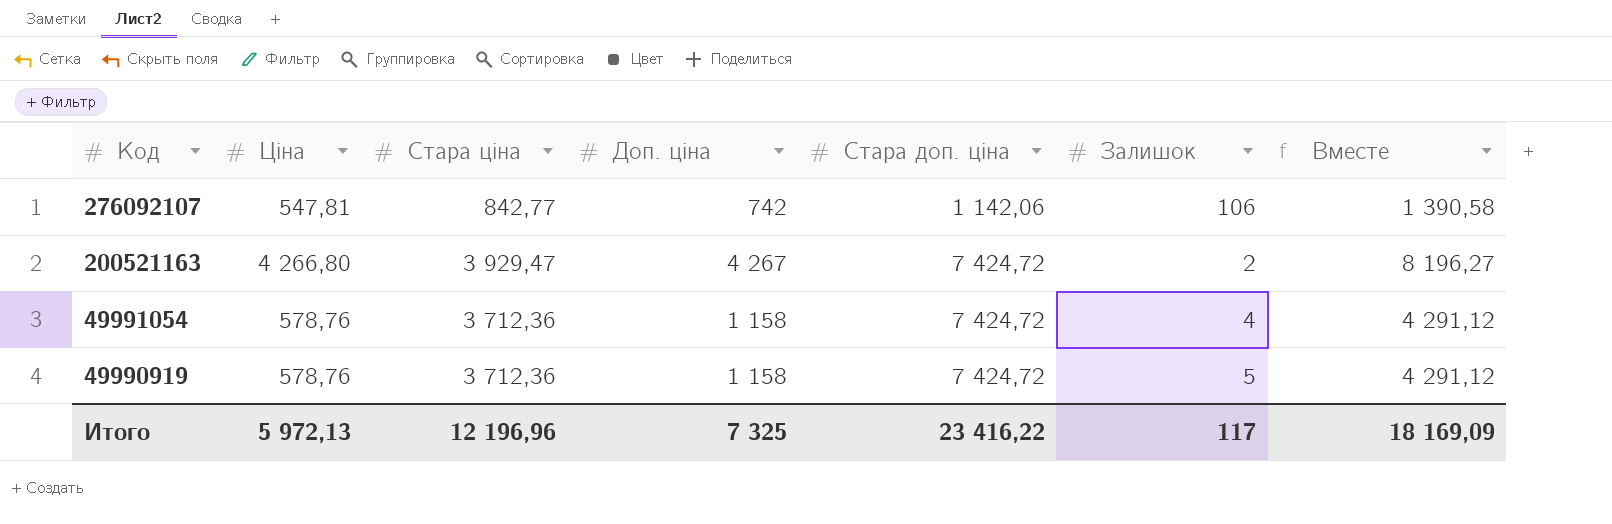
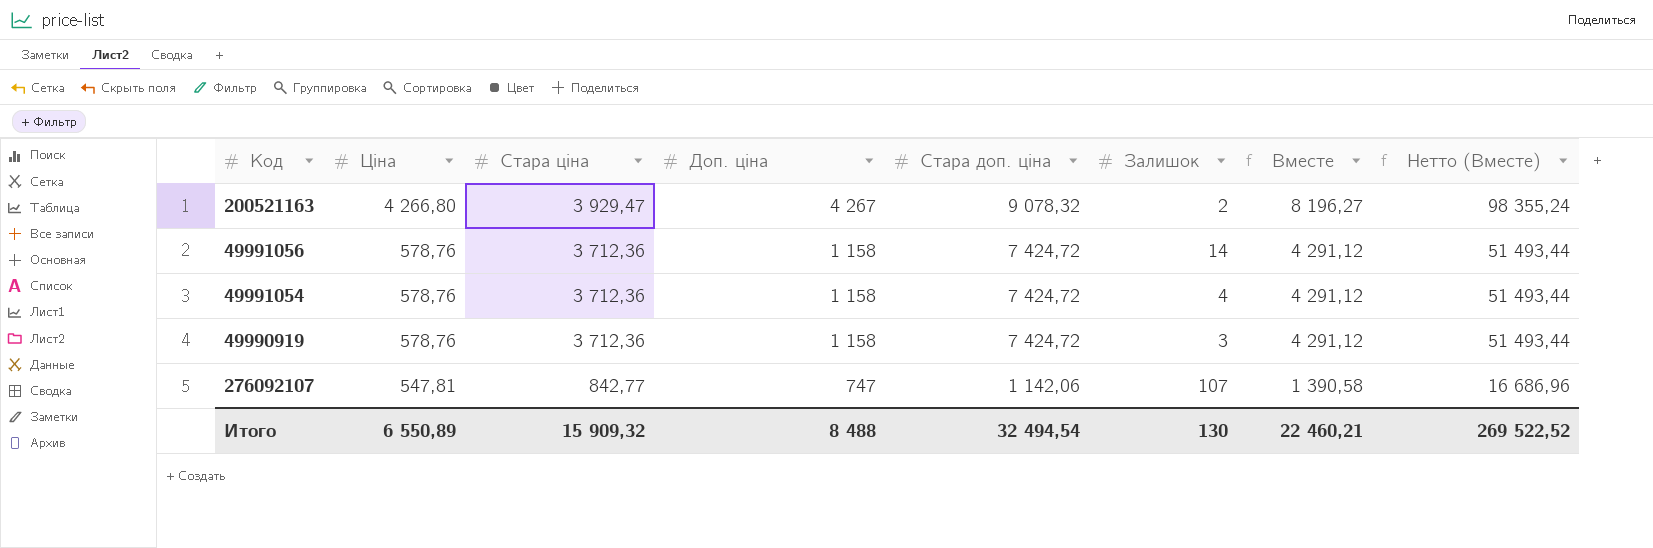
row order: Код descending -> Ціна descending
column Нетто (Вместе) | formula: none -> [Вместе] * 12
200521163 | Стара доп. ціна: 7 424,72 -> 9 078,32
row 49991056: none -> 578,76 | 3 712,36 | 1 158 | 7 424,72 | 14 | 4 291,12 | 51 493,44
49990919 | Залишок: 5 -> 3
276092107 | Доп. ціна: 742 -> 747
276092107 | Залишок: 106 -> 107
Итого | Ціна: 5 972,13 -> 6 550,89
Итого | Стара ціна: 12 196,96 -> 15 909,32
Итого | Доп. ціна: 7 325 -> 8 488
Итого | Стара доп. ціна: 23 416,22 -> 32 494,54
Итого | Залишок: 117 -> 130
Итого | Вместе: 18 169,09 -> 22 460,21

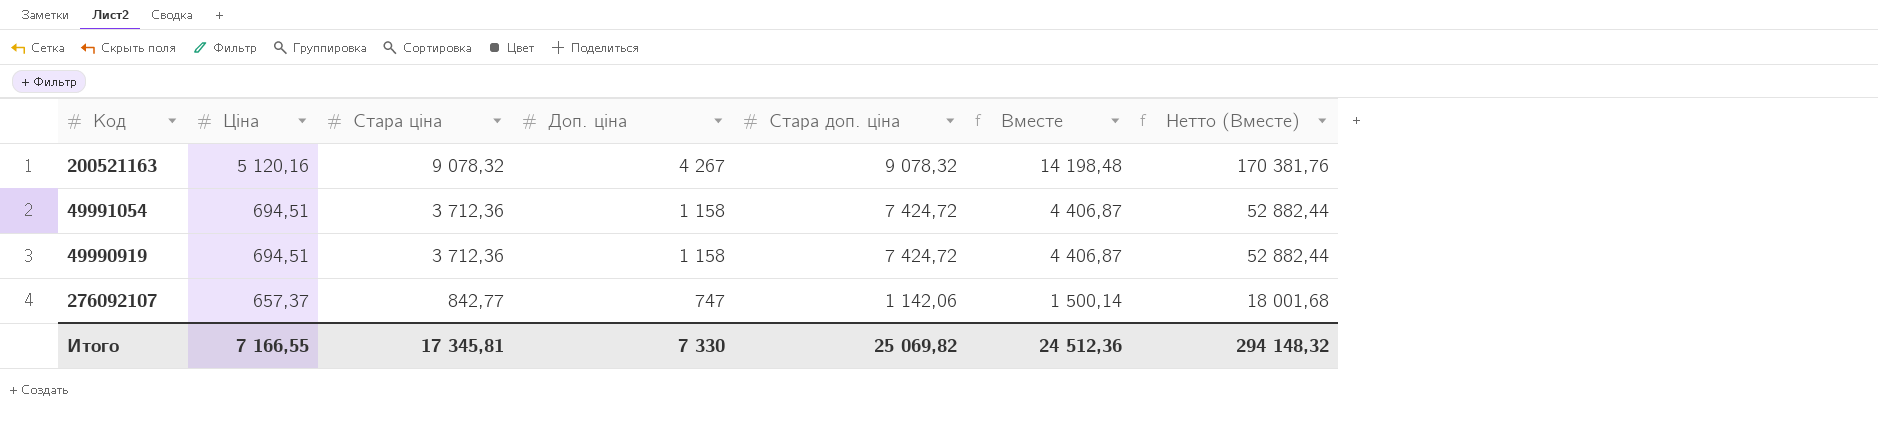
column Залишок | position: 6 -> none
row 49991056: 578,76 | 3 712,36 | 1 158 | 7 424,72 | 14 | 4 291,12 | 51 493,44 -> none
200521163 | Ціна: 4 266,80 -> 5 120,16
200521163 | Стара ціна: 3 929,47 -> 9 078,32
200521163 | Вместе: 8 196,27 -> 14 198,48
200521163 | Нетто (Вместе): 98 355,24 -> 170 381,76
49991054 | Ціна: 578,76 -> 694,51
49991054 | Вместе: 4 291,12 -> 4 406,87
49991054 | Нетто (Вместе): 51 493,44 -> 52 882,44
49990919 | Ціна: 578,76 -> 694,51
49990919 | Вместе: 4 291,12 -> 4 406,87
49990919 | Нетто (Вместе): 51 493,44 -> 52 882,44
276092107 | Ціна: 547,81 -> 657,37
276092107 | Вместе: 1 390,58 -> 1 500,14
276092107 | Нетто (Вместе): 16 686,96 -> 18 001,68
Итого | Ціна: 6 550,89 -> 7 166,55
Итого | Стара ціна: 15 909,32 -> 17 345,81
Итого | Доп. ціна: 8 488 -> 7 330
Итого | Стара доп. ціна: 32 494,54 -> 25 069,82
Итого | Вместе: 22 460,21 -> 24 512,36
Итого | Нетто (Вместе): 269 522,52 -> 294 148,32

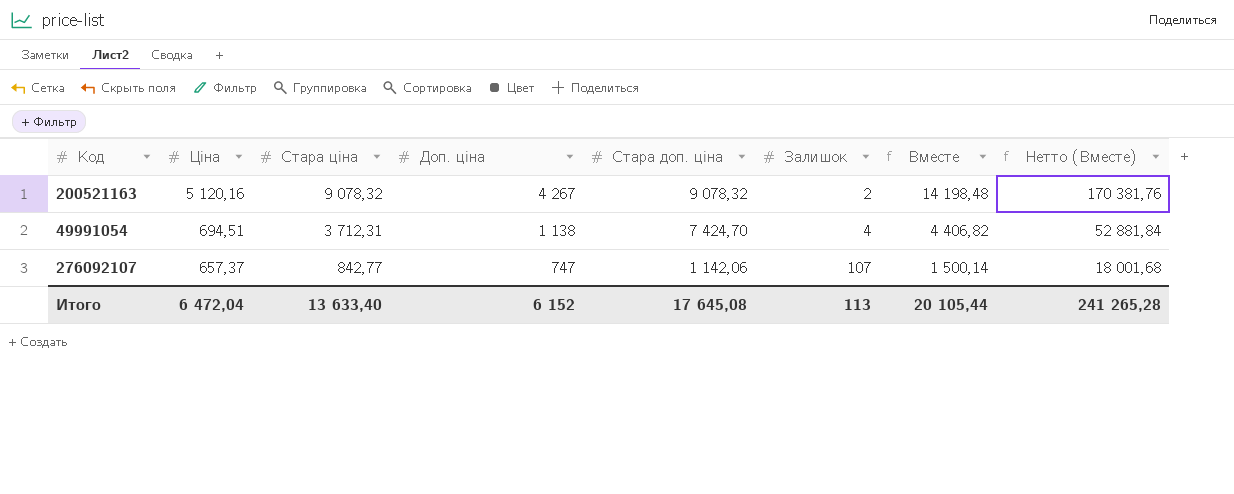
column Залишок | position: none -> 6
row 49990919: 694,51 | 3 712,36 | 1 158 | 7 424,72 | 4 406,87 | 52 882,44 -> none
49991054 | Стара ціна: 3 712,36 -> 3 712,31
49991054 | Доп. ціна: 1 158 -> 1 138
49991054 | Стара доп. ціна: 7 424,72 -> 7 424,70
49991054 | Вместе: 4 406,87 -> 4 406,82
49991054 | Нетто (Вместе): 52 882,44 -> 52 881,84
Итого | Ціна: 7 166,55 -> 6 472,04
Итого | Стара ціна: 17 345,81 -> 13 633,40
Итого | Доп. ціна: 7 330 -> 6 152
Итого | Стара доп. ціна: 25 069,82 -> 17 645,08
Итого | Вместе: 24 512,36 -> 20 105,44
Итого | Нетто (Вместе): 294 148,32 -> 241 265,28

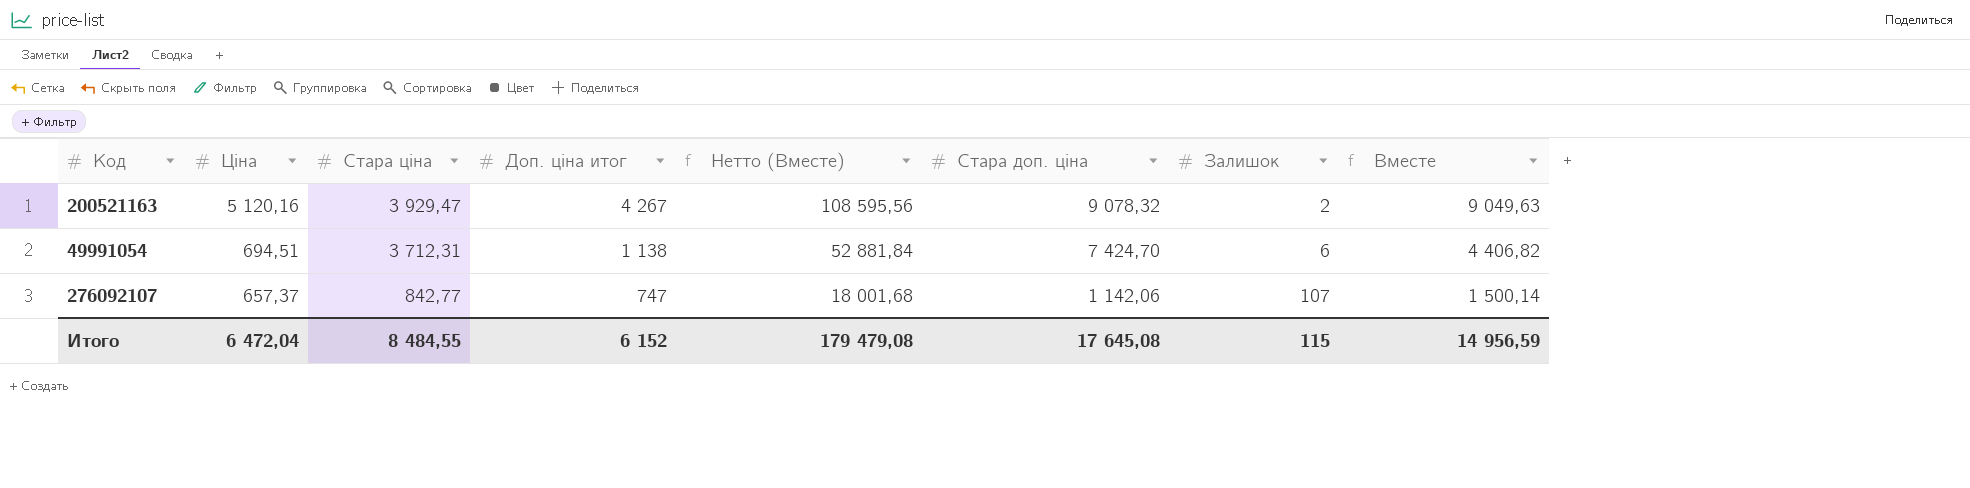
column name: Доп. ціна -> Доп. ціна итог
column Нетто (Вместе) | position: 8 -> 5
200521163 | Стара ціна: 9 078,32 -> 3 929,47
200521163 | Нетто (Вместе): 170 381,76 -> 108 595,56
200521163 | Вместе: 14 198,48 -> 9 049,63
49991054 | Залишок: 4 -> 6
Итого | Стара ціна: 13 633,40 -> 8 484,55
Итого | Нетто (Вместе): 241 265,28 -> 179 479,08
Итого | Залишок: 113 -> 115
Итого | Вместе: 20 105,44 -> 14 956,59

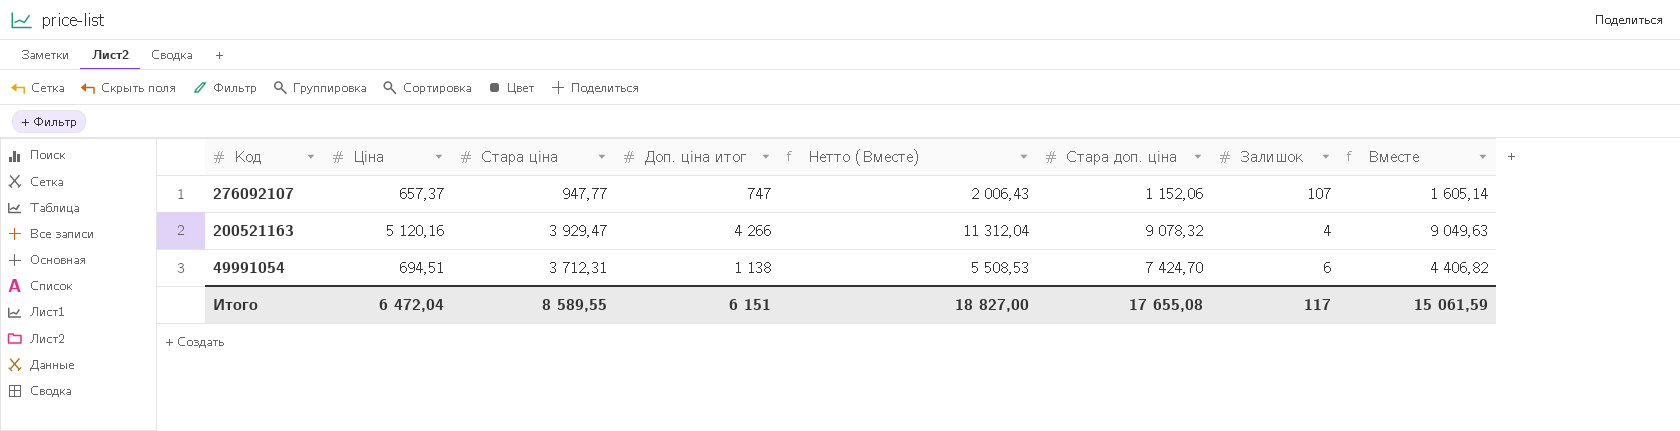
row order: Ціна descending -> Код descending
column Нетто (Вместе) | formula: [Вместе] * 12 -> [Вместе] * 1,25
276092107 | Стара ціна: 842,77 -> 947,77
276092107 | Стара доп. ціна: 1 142,06 -> 1 152,06
276092107 | Вместе: 1 500,14 -> 1 605,14
200521163 | Доп. ціна итог: 4 267 -> 4 266
200521163 | Залишок: 2 -> 4
Итого | Стара ціна: 8 484,55 -> 8 589,55
Итого | Доп. ціна итог: 6 152 -> 6 151
Итого | Нетто (Вместе): 179 479,08 -> 18 827,00
Итого | Стара доп. ціна: 17 645,08 -> 17 655,08
Итого | Залишок: 115 -> 117
Итого | Вместе: 14 956,59 -> 15 061,59

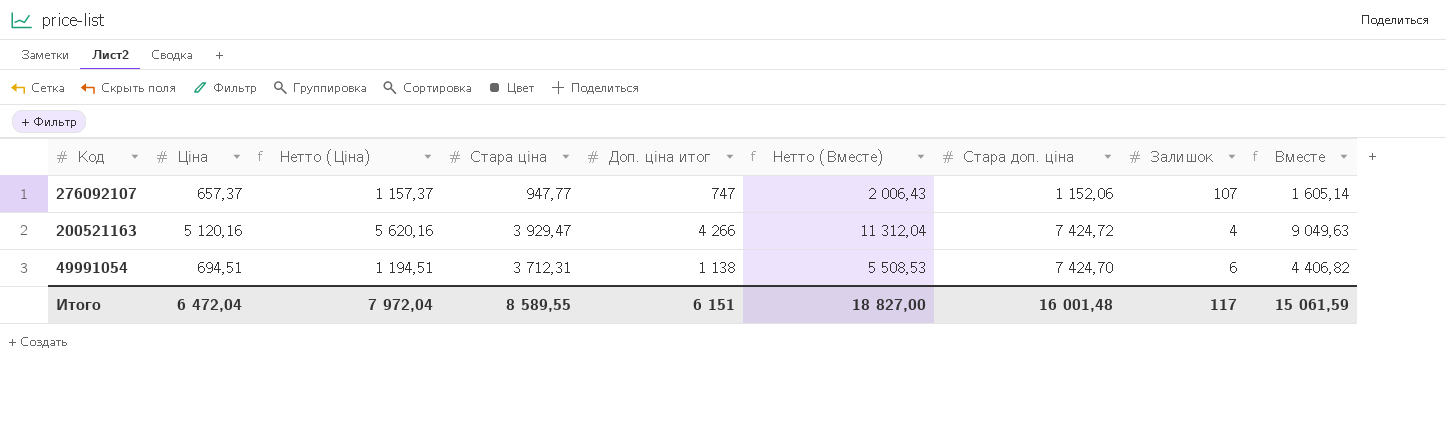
column Нетто (Ціна) | formula: none -> [Ціна] + 500
200521163 | Стара доп. ціна: 9 078,32 -> 7 424,72
Итого | Стара доп. ціна: 17 655,08 -> 16 001,48

